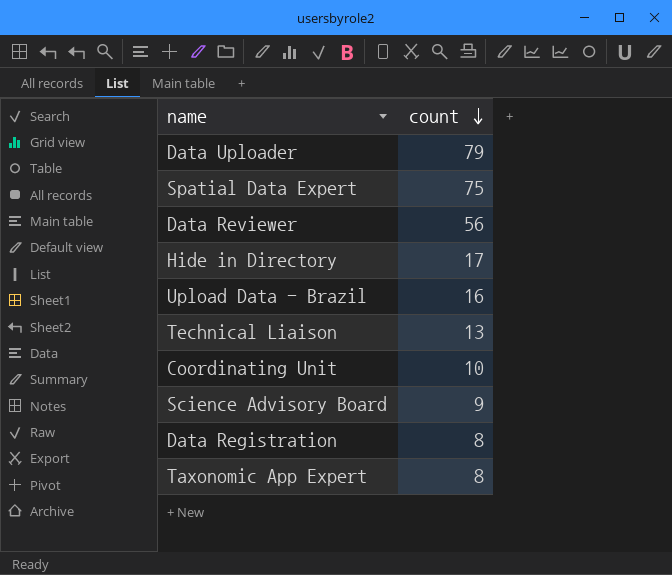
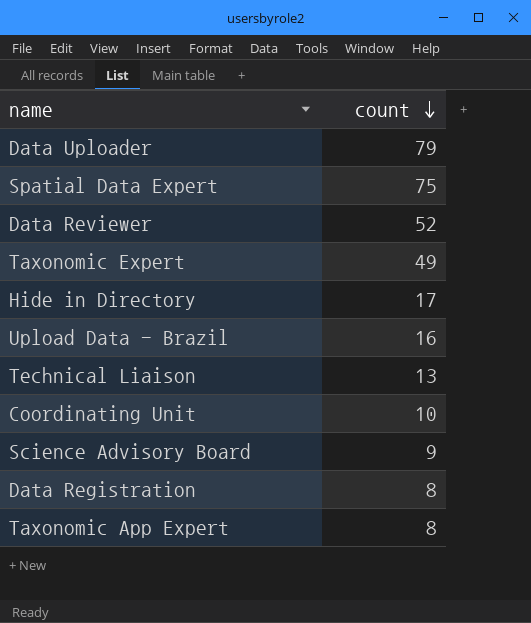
Data Reviewer | count: 56 -> 52
row Taxonomic Expert: none -> 49

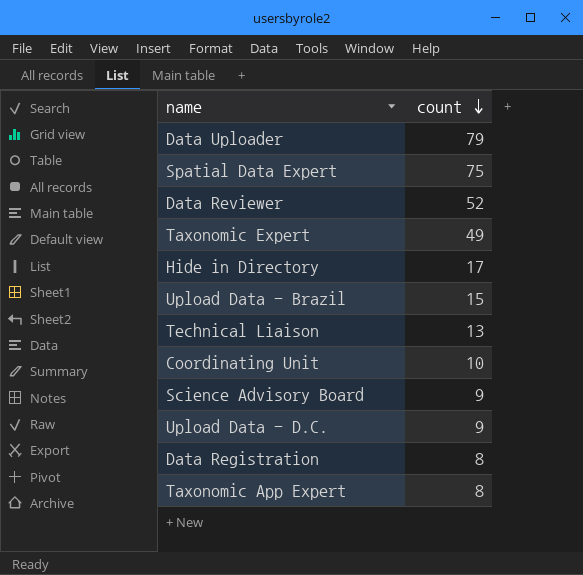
Upload Data - Brazil | count: 16 -> 15
row Upload Data - D.C.: none -> 9

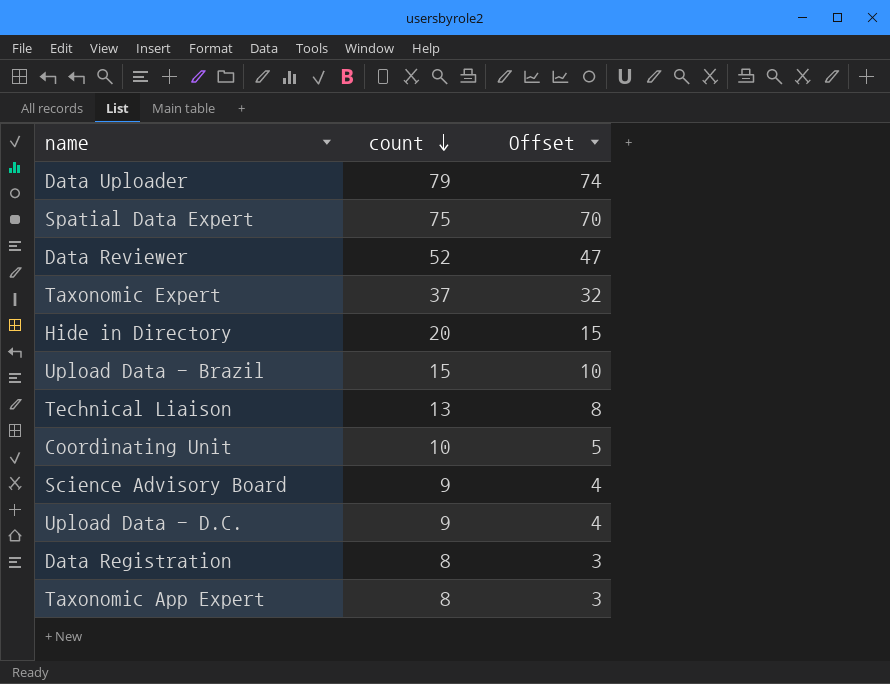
column Offset | formula: none -> [count] - 5
Taxonomic Expert | count: 49 -> 37
Hide in Directory | count: 17 -> 20

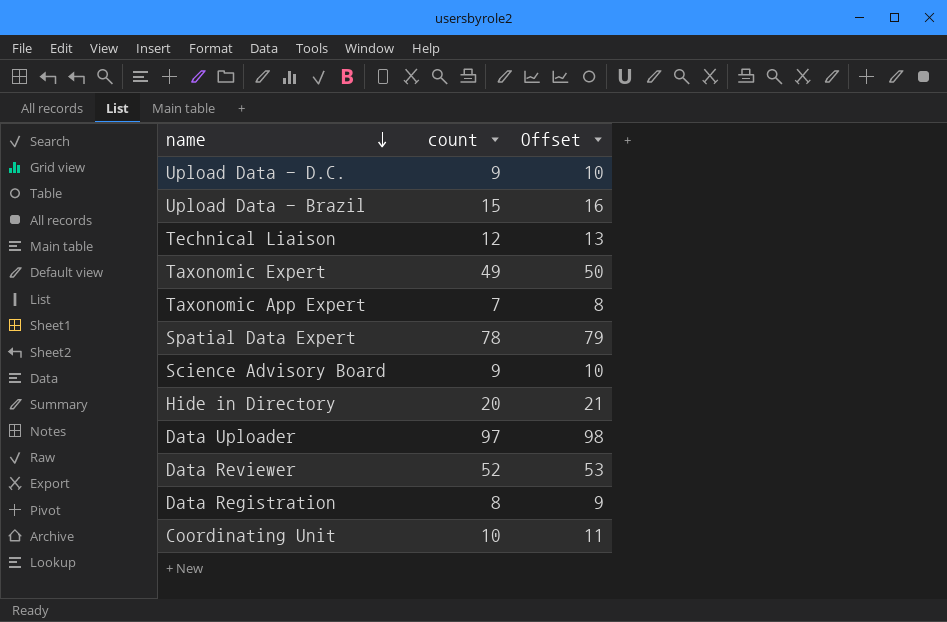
row order: count descending -> name descending
column Offset | formula: [count] - 5 -> [count] + 1
Technical Liaison | count: 13 -> 12
Taxonomic Expert | count: 37 -> 49
Taxonomic App Expert | count: 8 -> 7
Spatial Data Expert | count: 75 -> 78
Data Uploader | count: 79 -> 97

